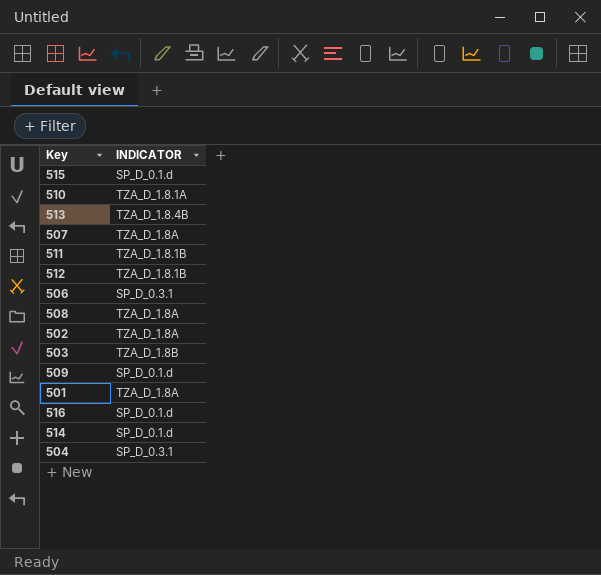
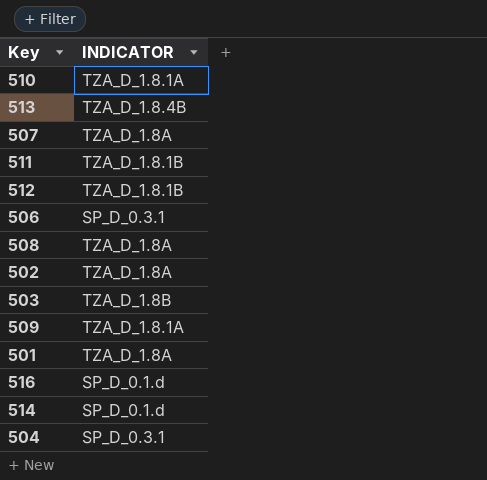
row 515: SP_D_0.1.d -> none
509 | INDICATOR: SP_D_0.1.d -> TZA_D_1.8.1A

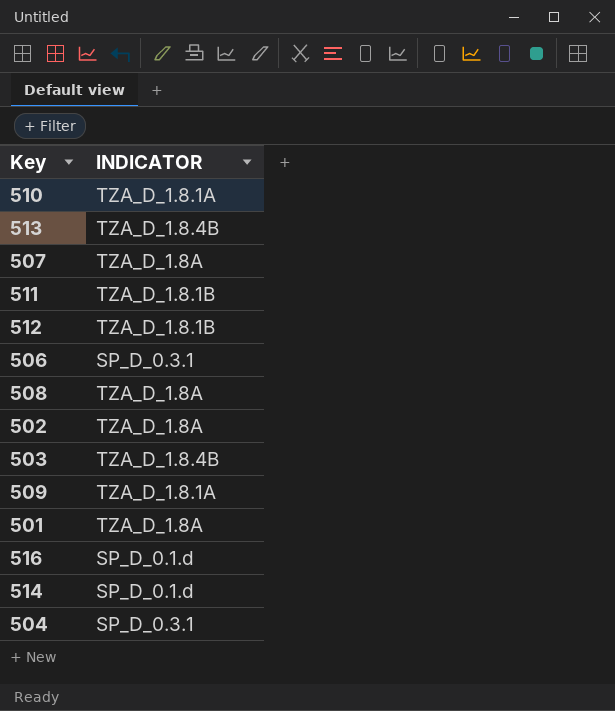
503 | INDICATOR: TZA_D_1.8B -> TZA_D_1.8.4B

